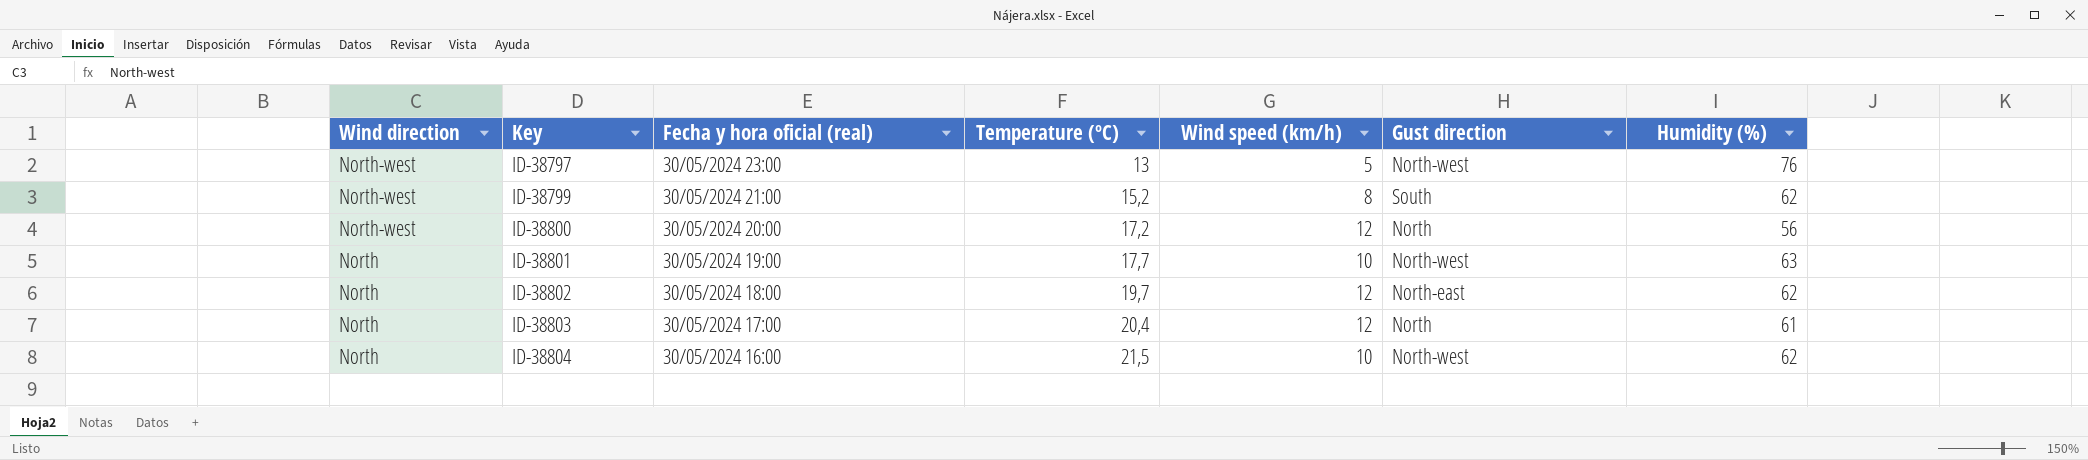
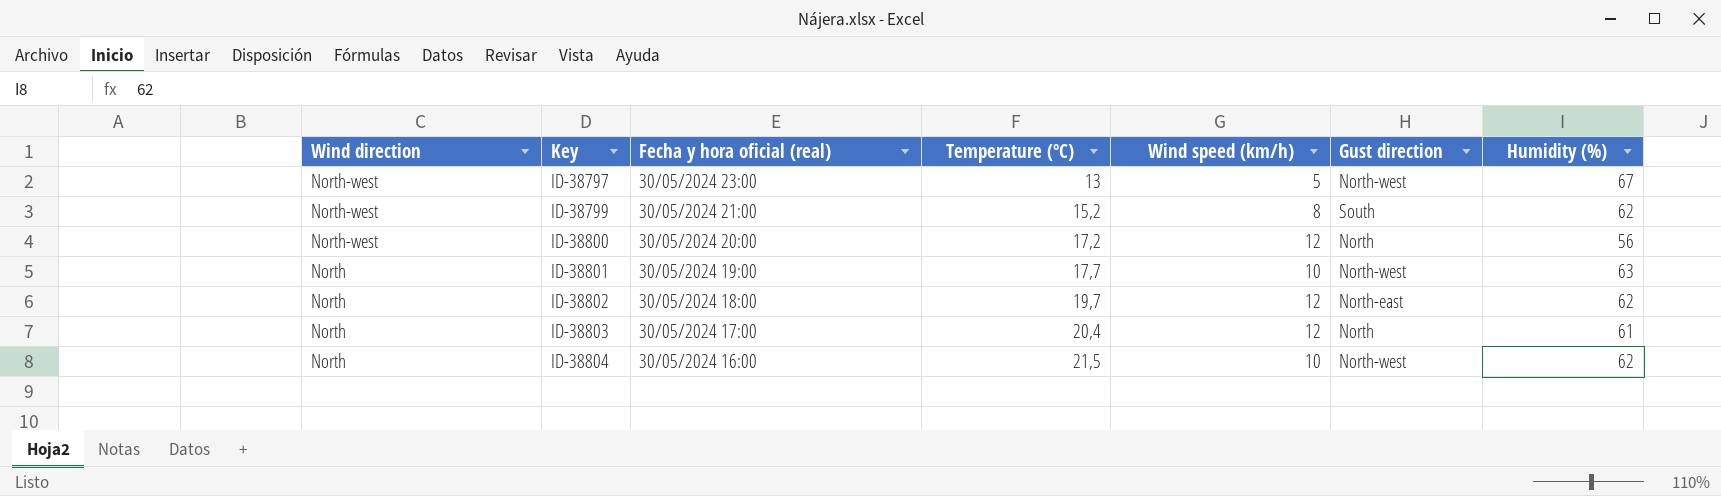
ID-38797 | Humidity (%): 76 -> 67

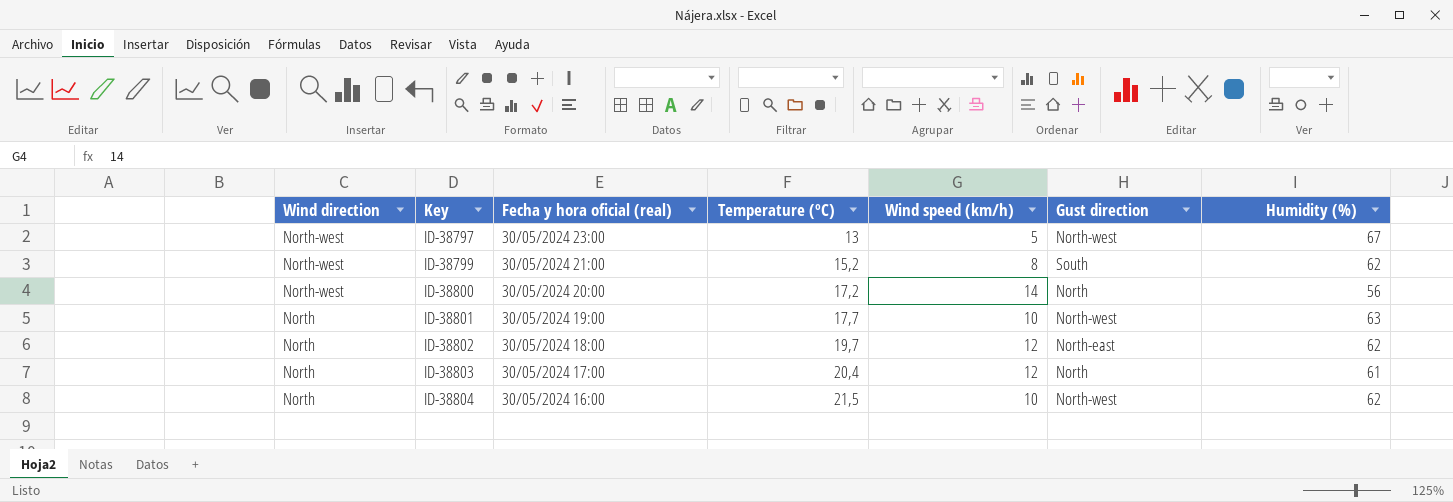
ID-38800 | Wind speed (km/h): 12 -> 14

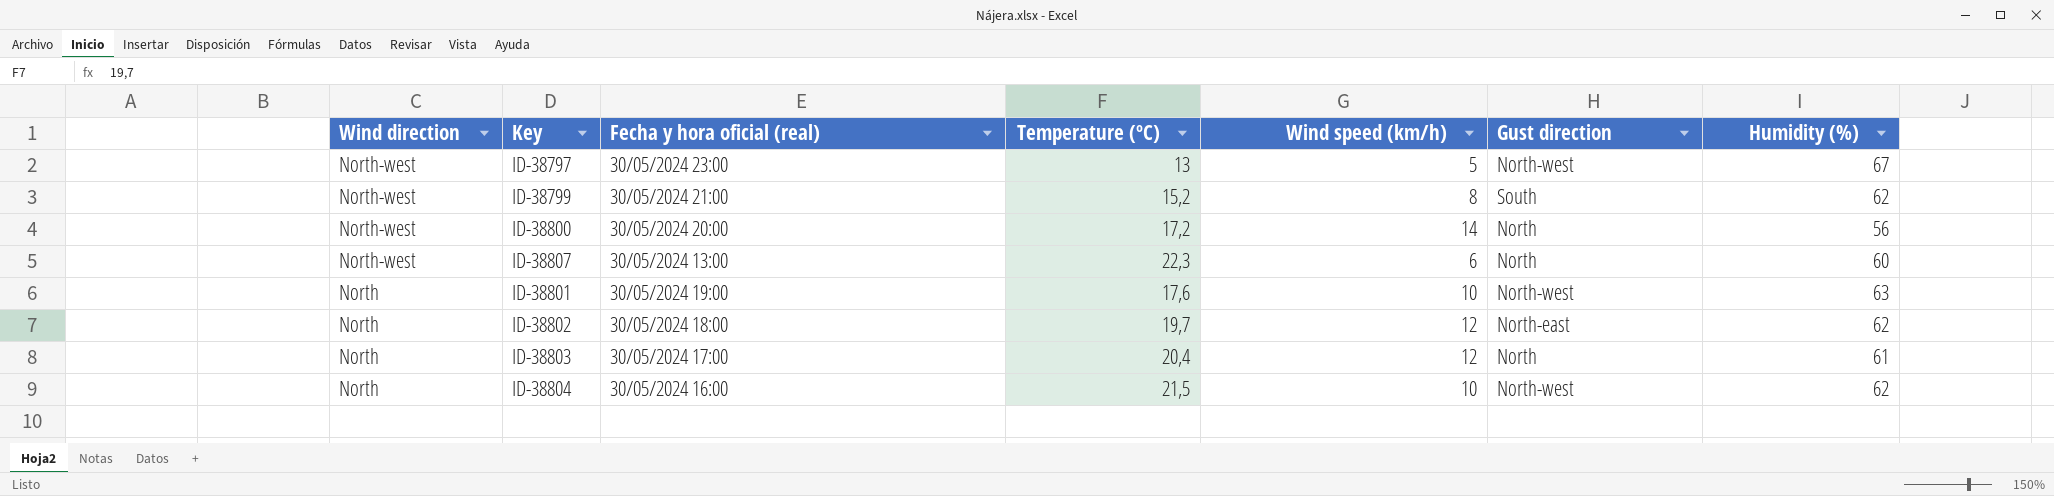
row ID-38807: none -> North-west | 30/05/2024 13:00 | 22,3 | 6 | North | 60
ID-38801 | Temperature (ºC): 17,7 -> 17,6

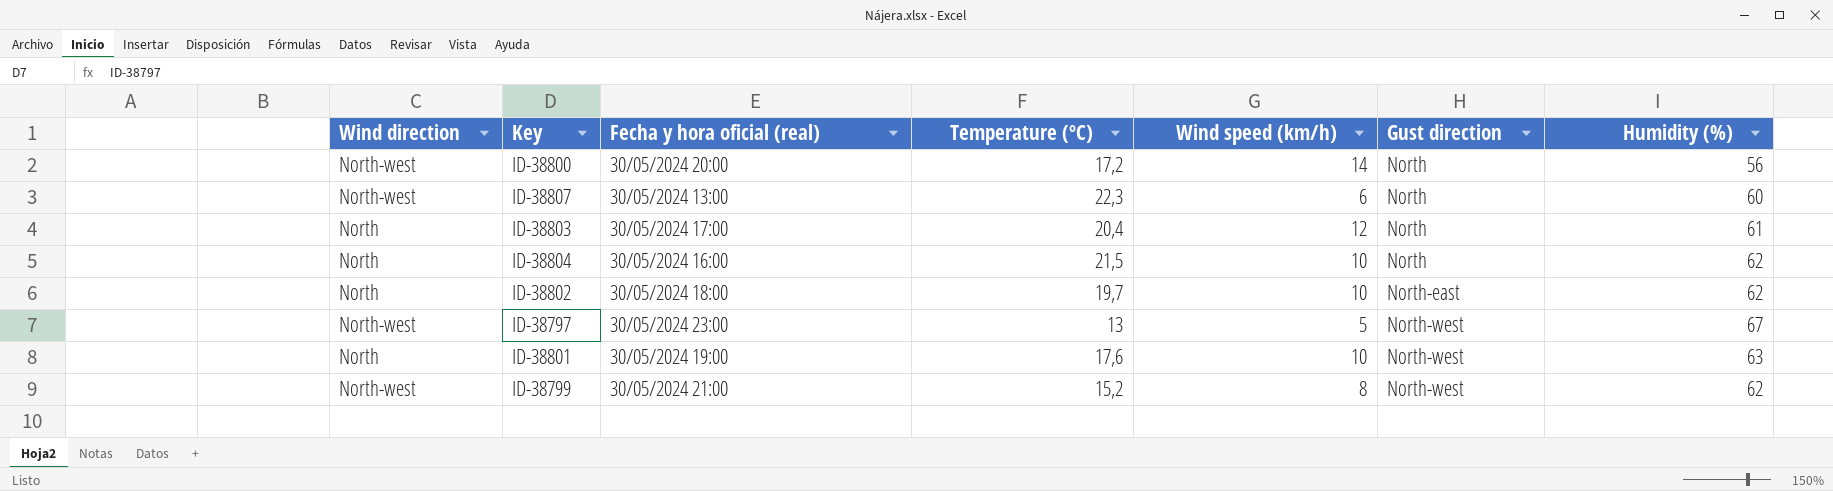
row order: Wind direction descending -> Gust direction ascending
ID-38804 | Gust direction: North-west -> North
ID-38802 | Wind speed (km/h): 12 -> 10
ID-38799 | Gust direction: South -> North-west

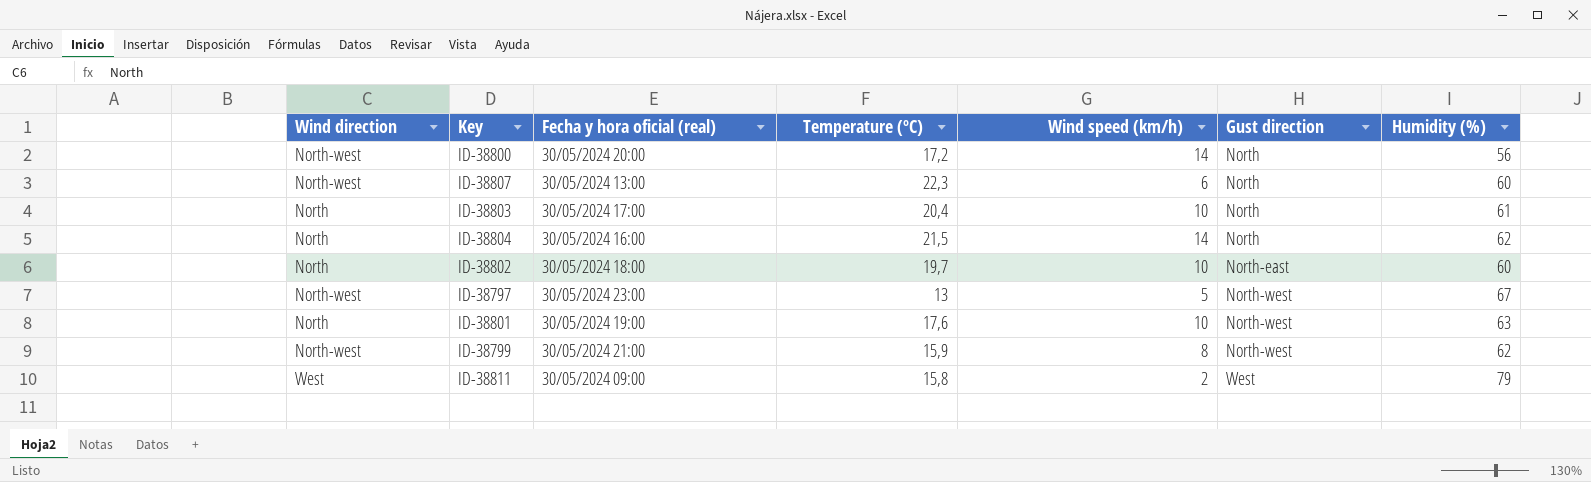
ID-38803 | Wind speed (km/h): 12 -> 10
ID-38804 | Wind speed (km/h): 10 -> 14
ID-38802 | Humidity (%): 62 -> 60
ID-38799 | Temperature (ºC): 15,2 -> 15,9
row ID-38811: none -> West | 30/05/2024 09:00 | 15,8 | 2 | West | 79

